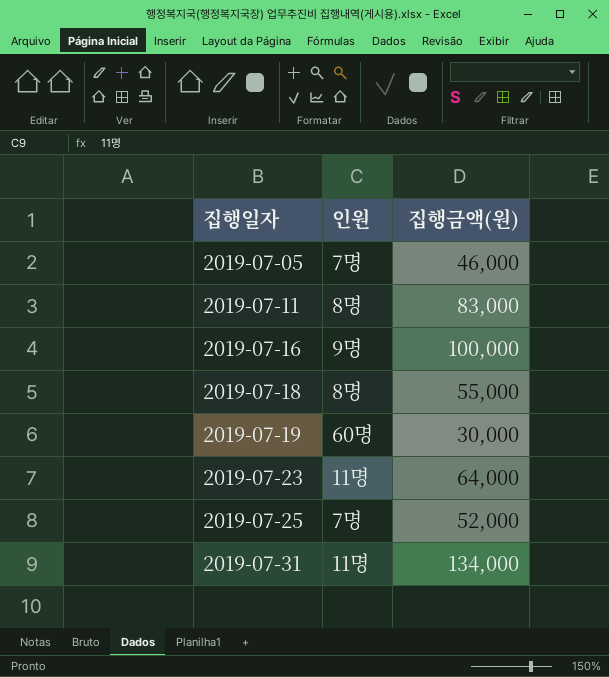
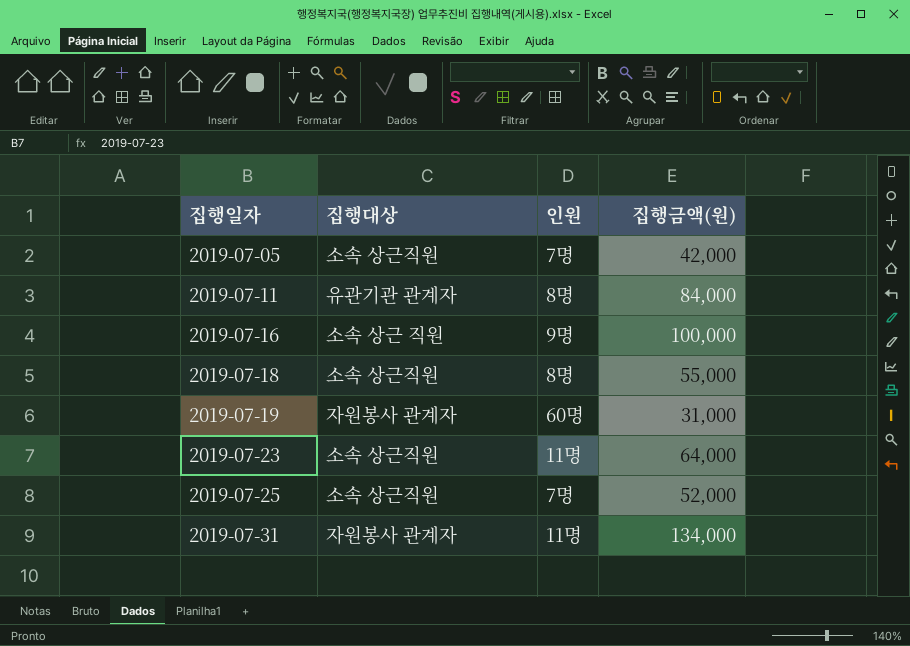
column 집행대상 | position: none -> 2
2019-07-05 | 집행금액(원): 46,000 -> 42,000
2019-07-11 | 집행금액(원): 83,000 -> 84,000
2019-07-19 | 집행금액(원): 30,000 -> 31,000

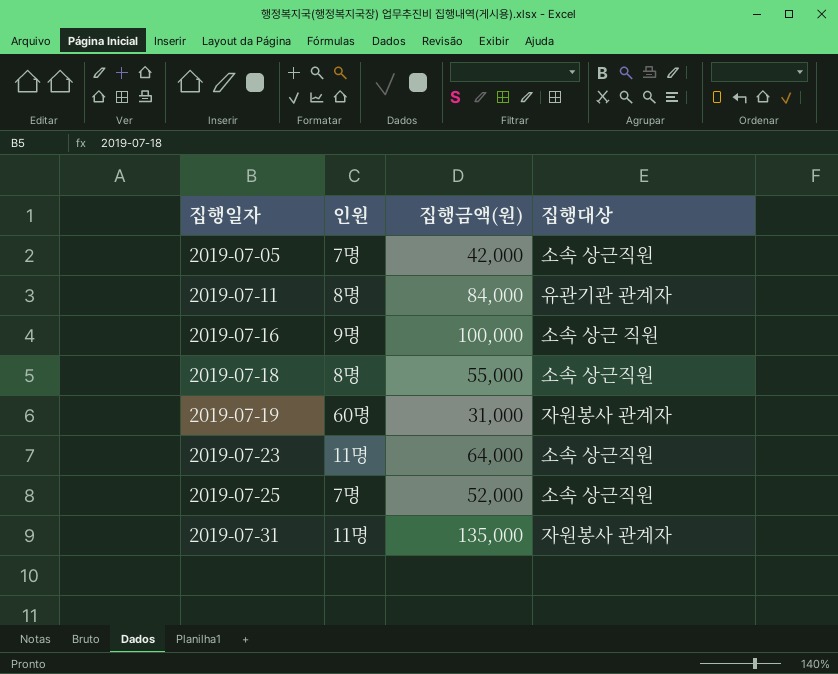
column 집행대상 | position: 2 -> 4
2019-07-31 | 집행금액(원): 134,000 -> 135,000

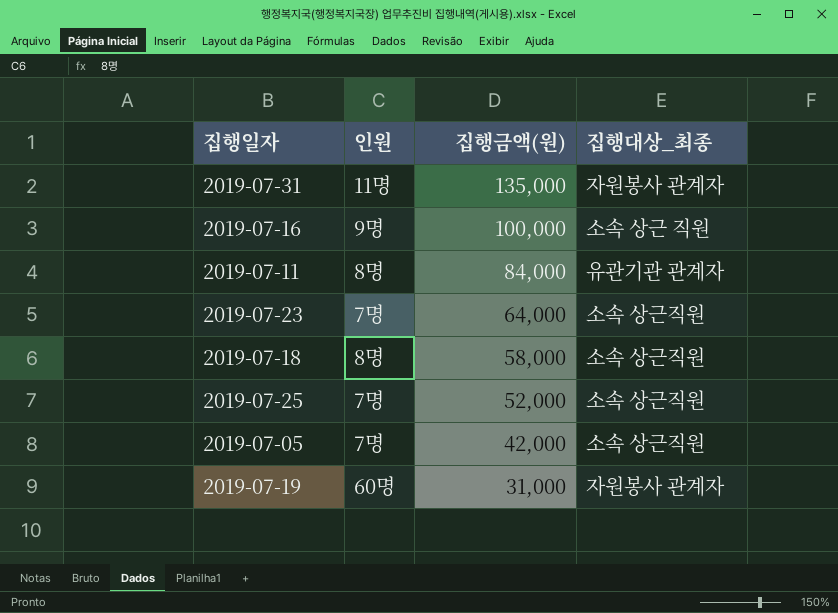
row order: 집행일자 ascending -> 집행금액(원) descending
column name: 집행대상 -> 집행대상_최종
2019-07-23 | 인원: 11명 -> 7명
2019-07-18 | 집행금액(원): 55,000 -> 58,000

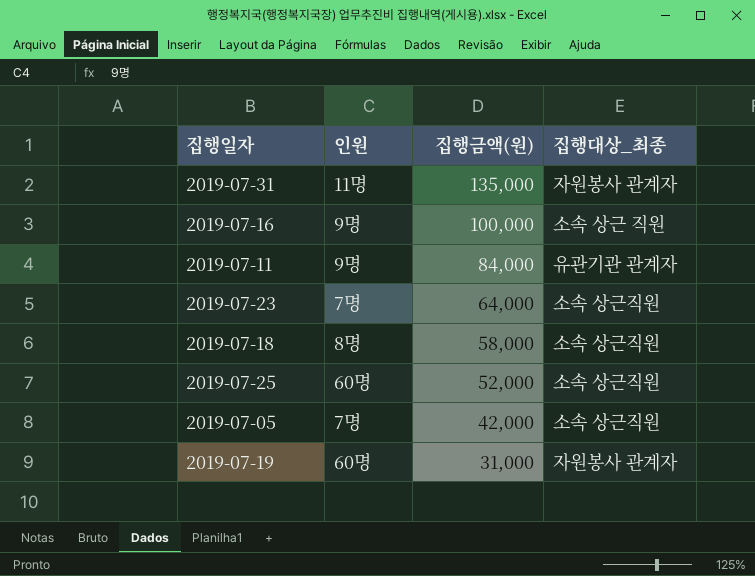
2019-07-11 | 인원: 8명 -> 9명
2019-07-25 | 인원: 7명 -> 60명

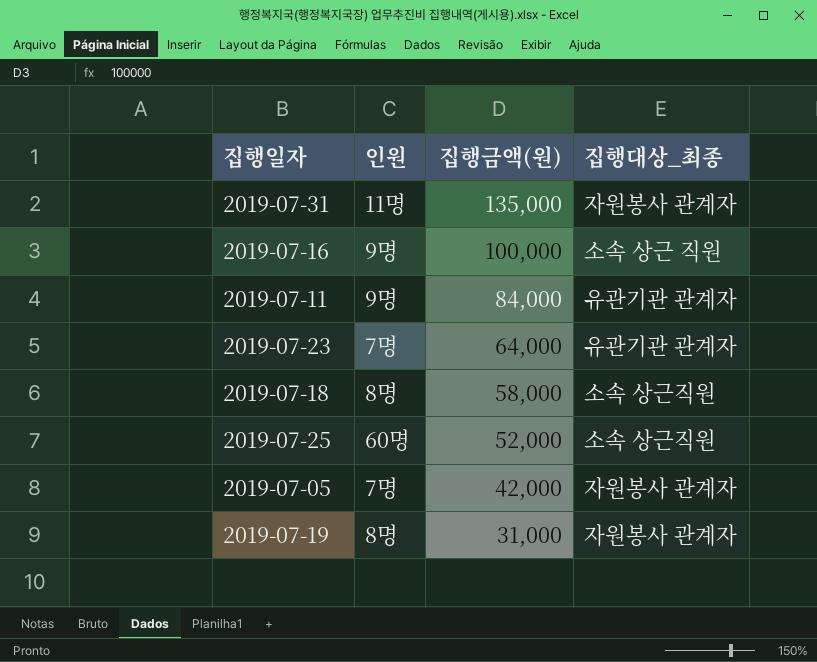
2019-07-23 | 집행대상_최종: 소속 상근직원 -> 유관기관 관계자
2019-07-05 | 집행대상_최종: 소속 상근직원 -> 자원봉사 관계자
2019-07-19 | 인원: 60명 -> 8명

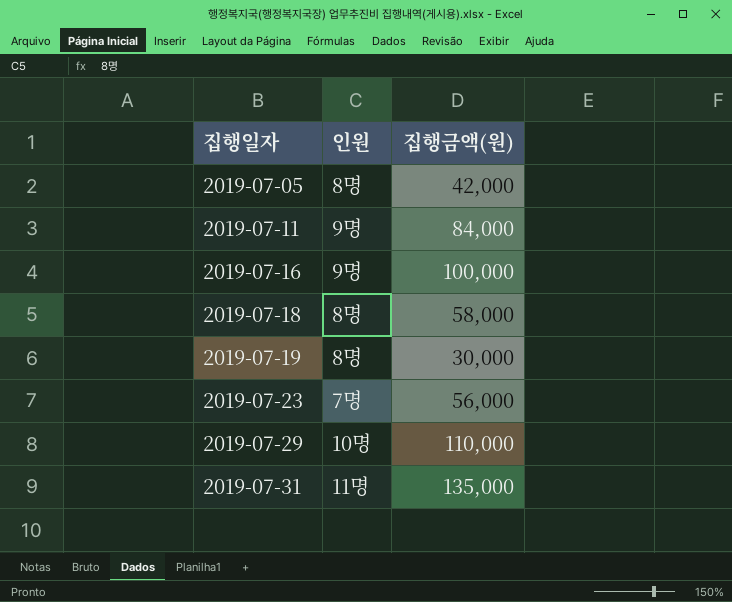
row order: 집행금액(원) descending -> 집행일자 ascending
column 집행대상_최종 | position: 4 -> none
row 2019-07-25: 60명 | 52,000 | 소속 상근직원 -> none
2019-07-05 | 인원: 7명 -> 8명
2019-07-19 | 집행금액(원): 31,000 -> 30,000
2019-07-23 | 집행금액(원): 64,000 -> 56,000
row 2019-07-29: none -> 10명 | 110,000

